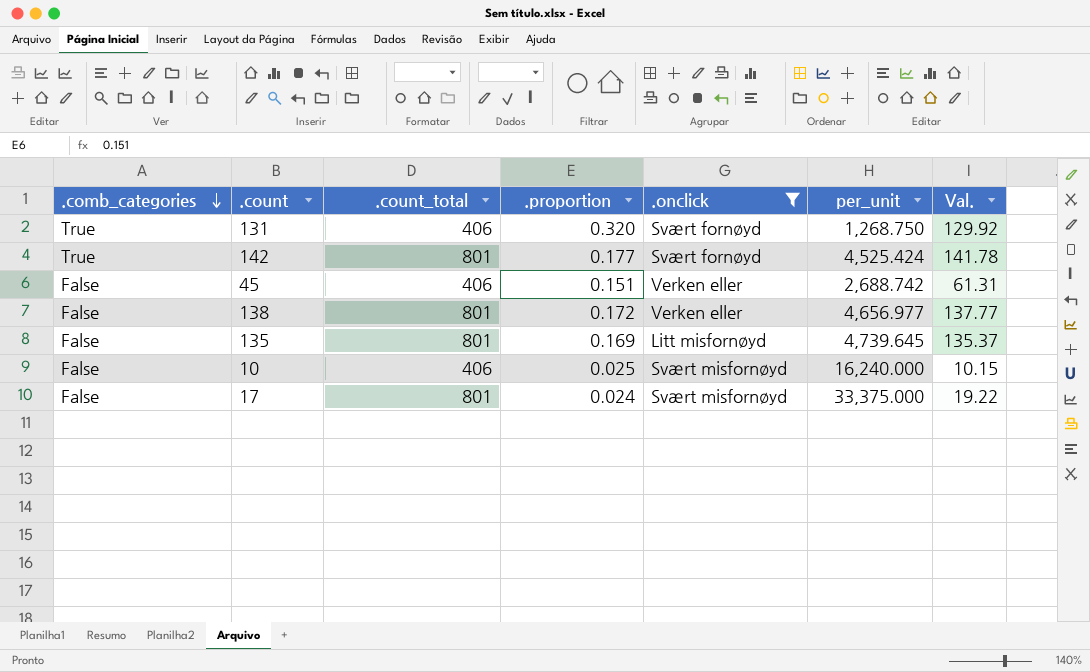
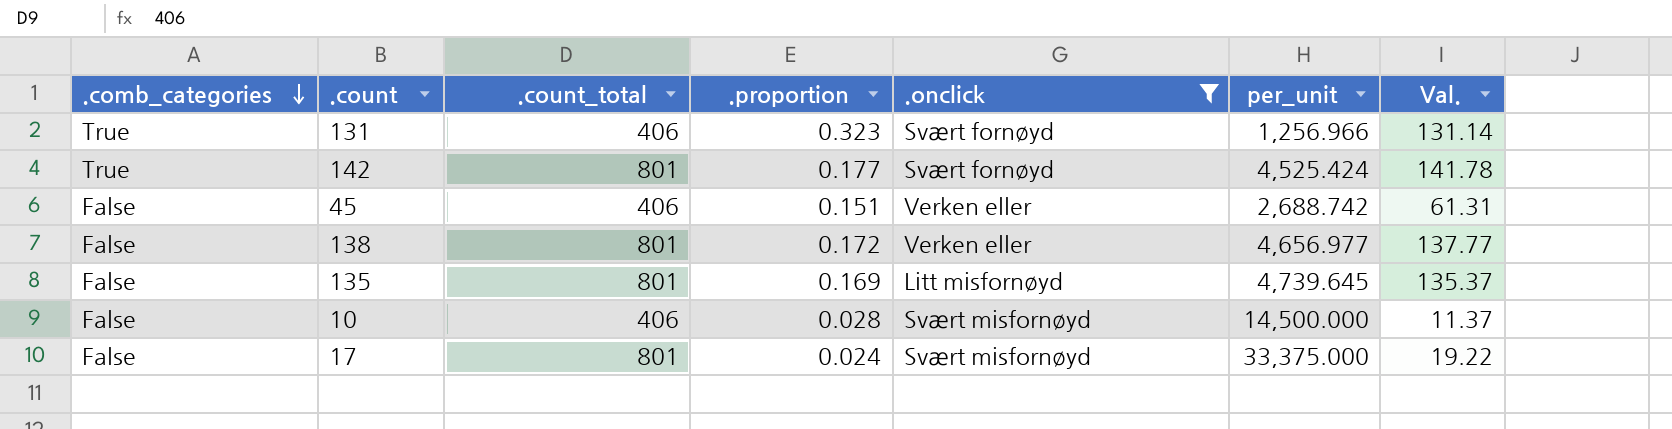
131 | .proportion: 0.320 -> 0.323
131 | per_unit: 1,268.750 -> 1,256.966
131 | Val.: 129.92 -> 131.14
10 | .proportion: 0.025 -> 0.028
10 | per_unit: 16,240.000 -> 14,500.000
10 | Val.: 10.15 -> 11.37

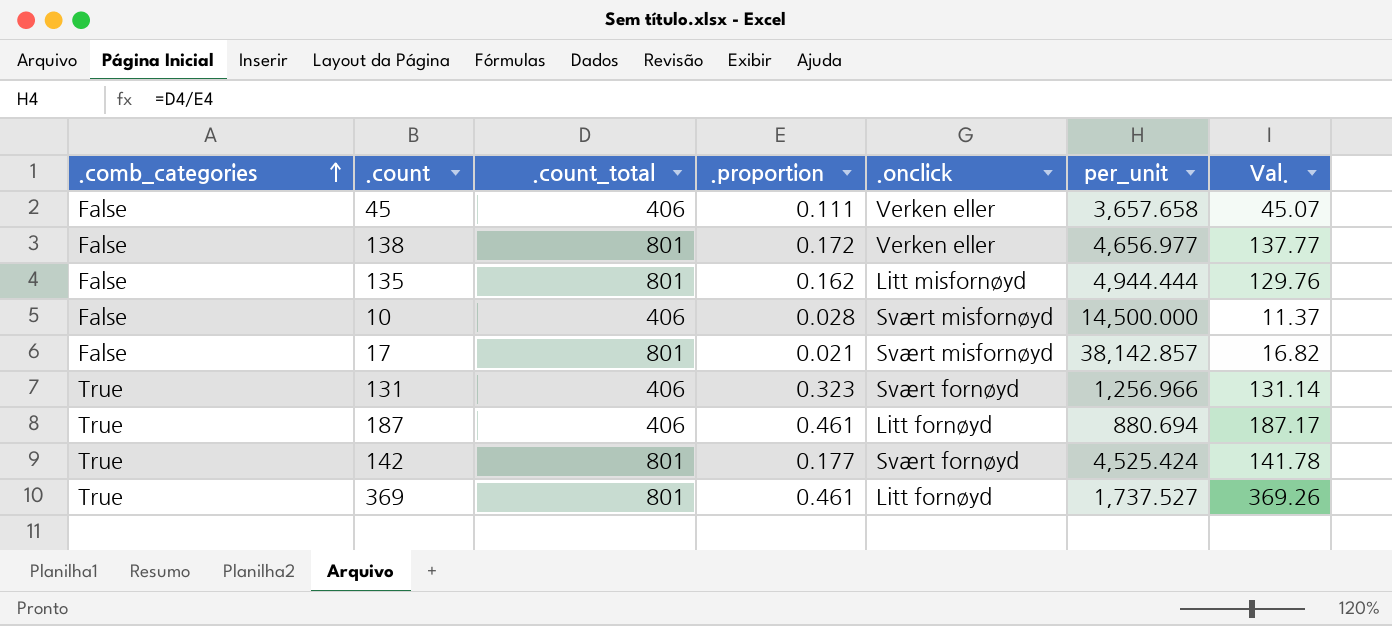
filter: .onclick != Litt fornøyd -> none
row order: .comb_categories descending -> .comb_categories ascending
45 | .proportion: 0.151 -> 0.111
45 | per_unit: 2,688.742 -> 3,657.658
45 | Val.: 61.31 -> 45.07
135 | .proportion: 0.169 -> 0.162
135 | per_unit: 4,739.645 -> 4,944.444
135 | Val.: 135.37 -> 129.76
17 | .proportion: 0.024 -> 0.021
17 | per_unit: 33,375.000 -> 38,142.857
17 | Val.: 19.22 -> 16.82

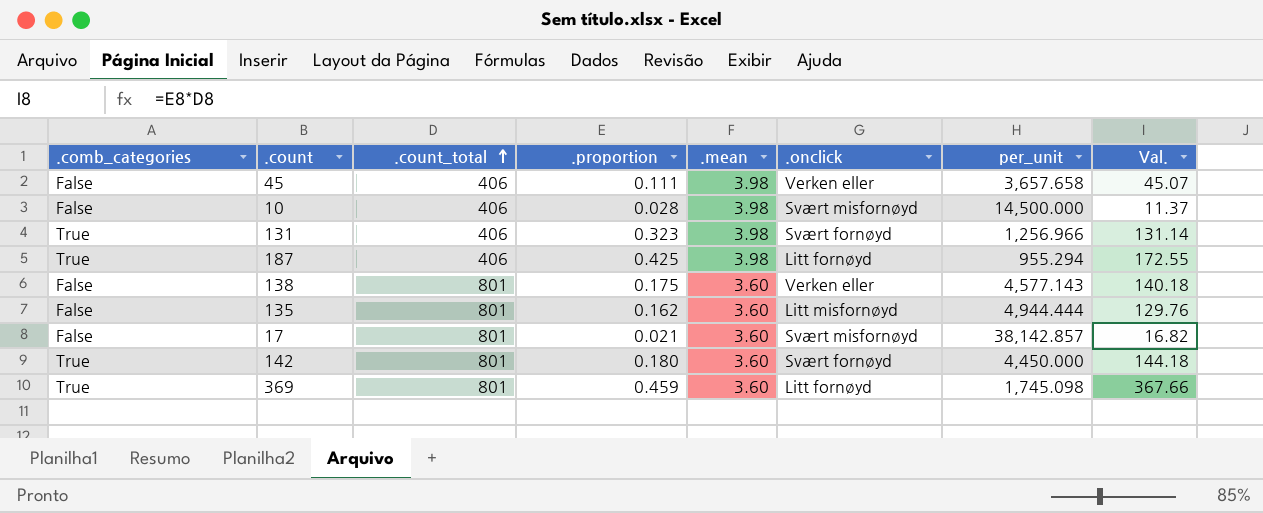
row order: .comb_categories ascending -> .count_total ascending
column .mean | position: none -> 5
187 | .proportion: 0.461 -> 0.425
187 | per_unit: 880.694 -> 955.294
187 | Val.: 187.17 -> 172.55
138 | .proportion: 0.172 -> 0.175
138 | per_unit: 4,656.977 -> 4,577.143
138 | Val.: 137.77 -> 140.18
142 | .proportion: 0.177 -> 0.180
142 | per_unit: 4,525.424 -> 4,450.000
142 | Val.: 141.78 -> 144.18
369 | .proportion: 0.461 -> 0.459
369 | per_unit: 1,737.527 -> 1,745.098
369 | Val.: 369.26 -> 367.66

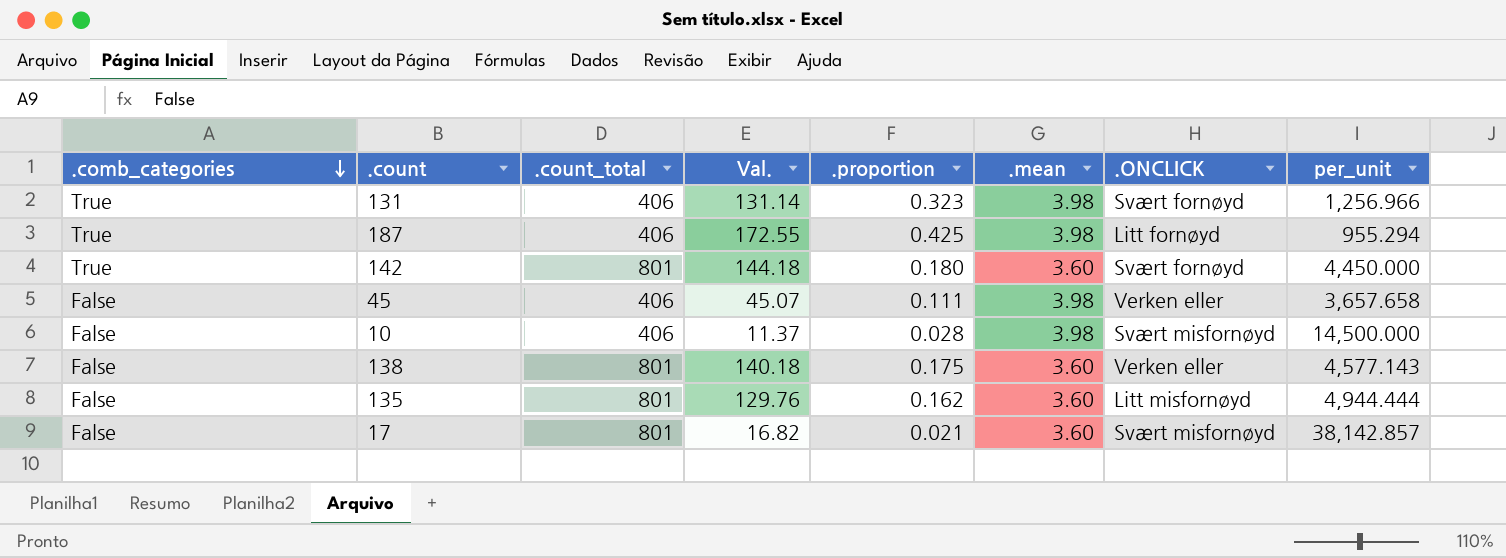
row order: .count_total ascending -> .comb_categories descending
column Val. | position: 8 -> 4
column name: .onclick -> .ONCLICK
row 369: True | 801 | 0.459 | 3.60 | Litt fornøyd | 1,745.098 | 367.66 -> none

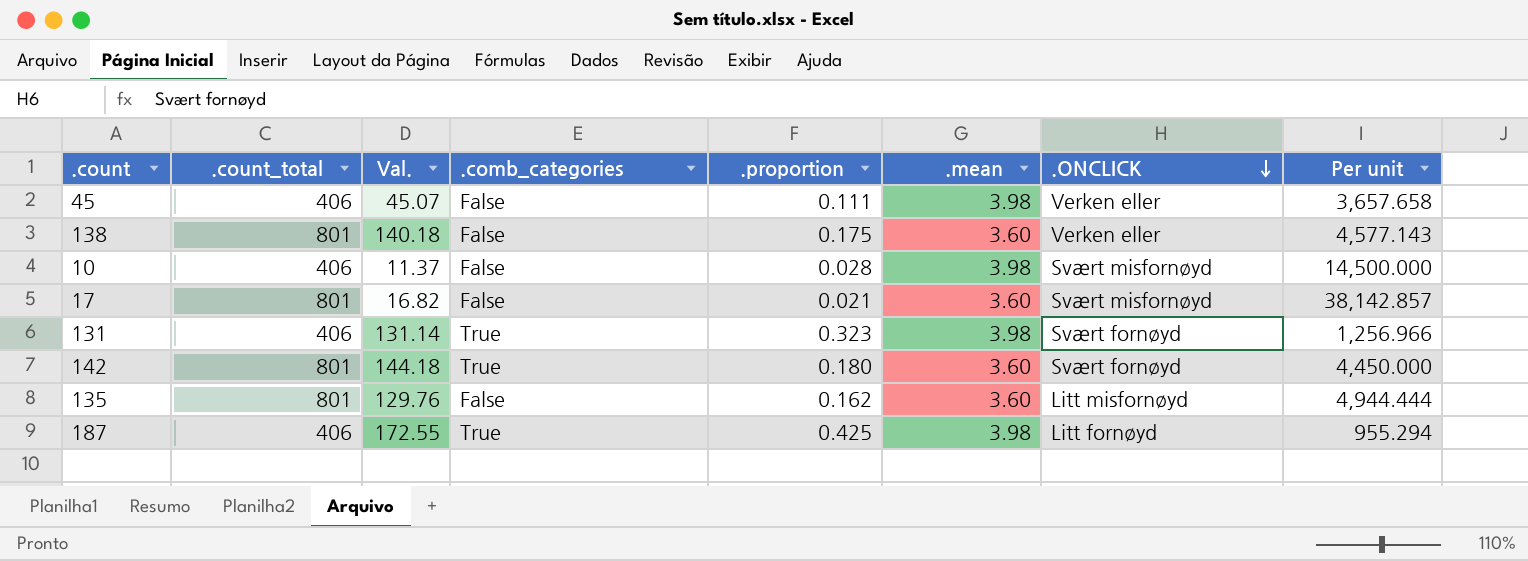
row order: .comb_categories descending -> .ONCLICK descending
column .comb_categories | position: 1 -> 4
column name: per_unit -> Per unit

